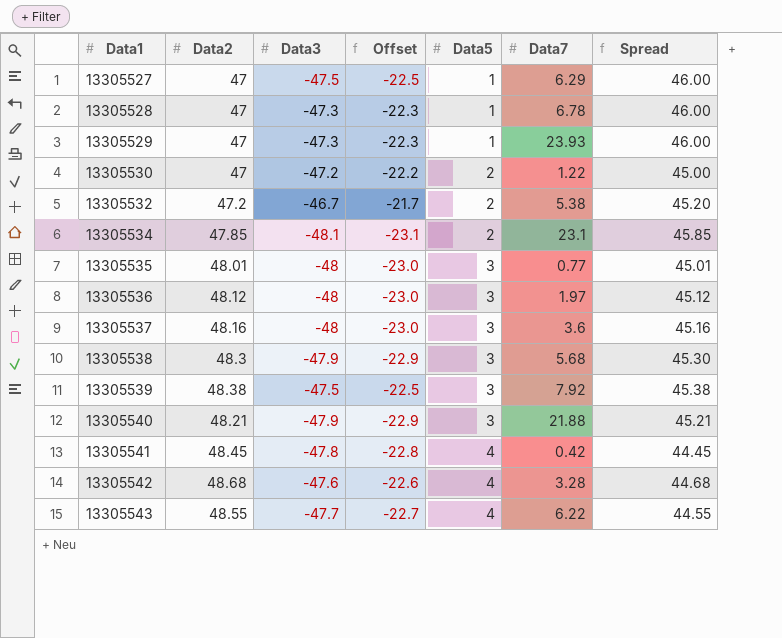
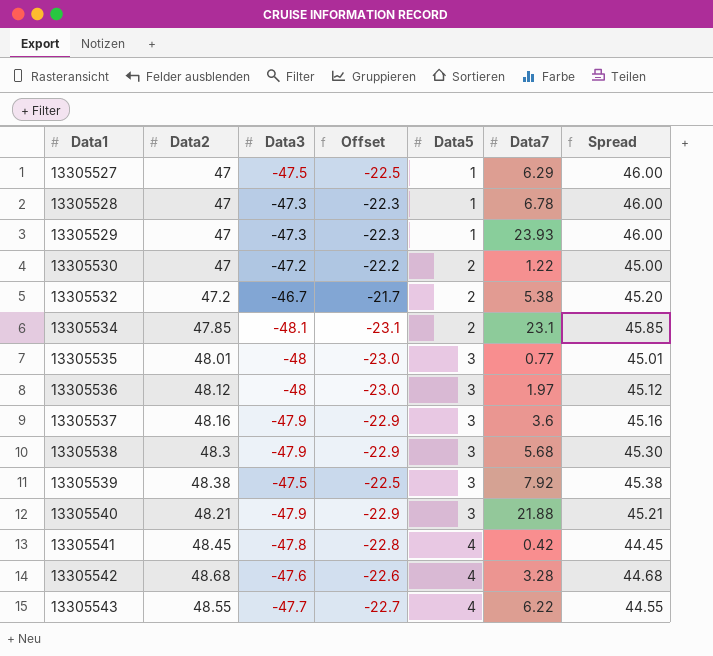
13305537 | Data3: -48 -> -47.9
13305537 | Offset: -23.0 -> -22.9

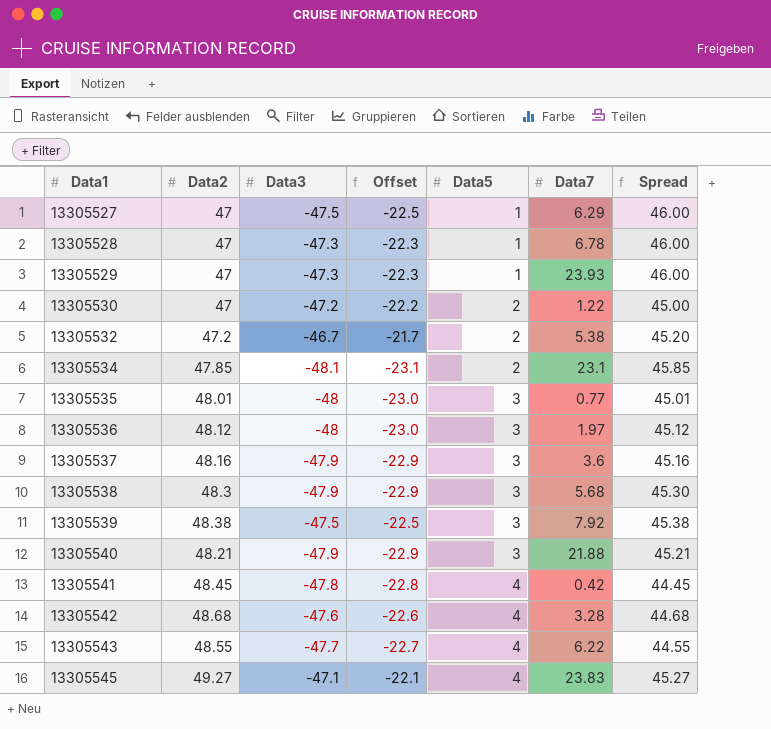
row 13305545: none -> 49.27 | -47.1 | -22.1 | 4 | 23.83 | 45.27

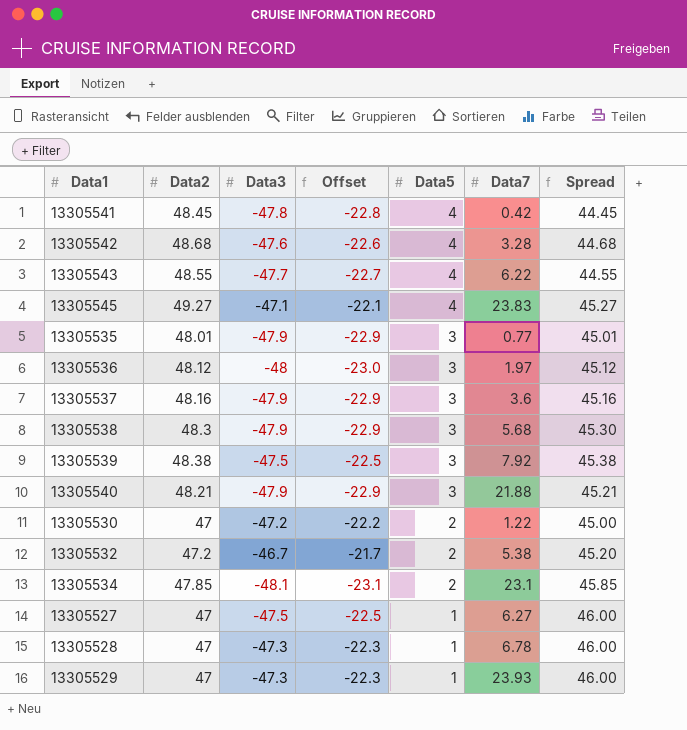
row order: Data1 ascending -> Data5 descending
13305535 | Data3: -48 -> -47.9
13305535 | Offset: -23.0 -> -22.9
13305527 | Data7: 6.29 -> 6.27

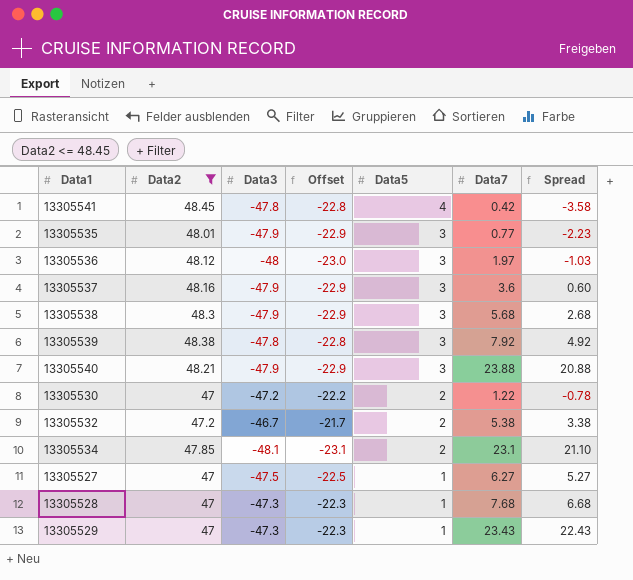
filter: none -> Data2 <= 48.45
column Spread | formula: [Data2] - [Data5] -> [Data7] - [Data5]
13305539 | Data3: -47.5 -> -47.8
13305539 | Offset: -22.5 -> -22.8
13305540 | Data7: 21.88 -> 23.88
13305528 | Data7: 6.78 -> 7.68
13305529 | Data7: 23.93 -> 23.43

